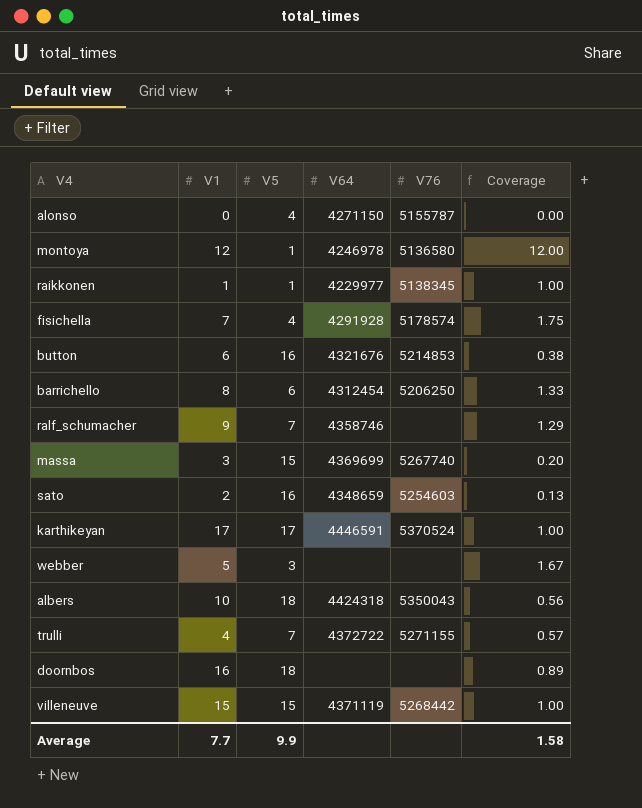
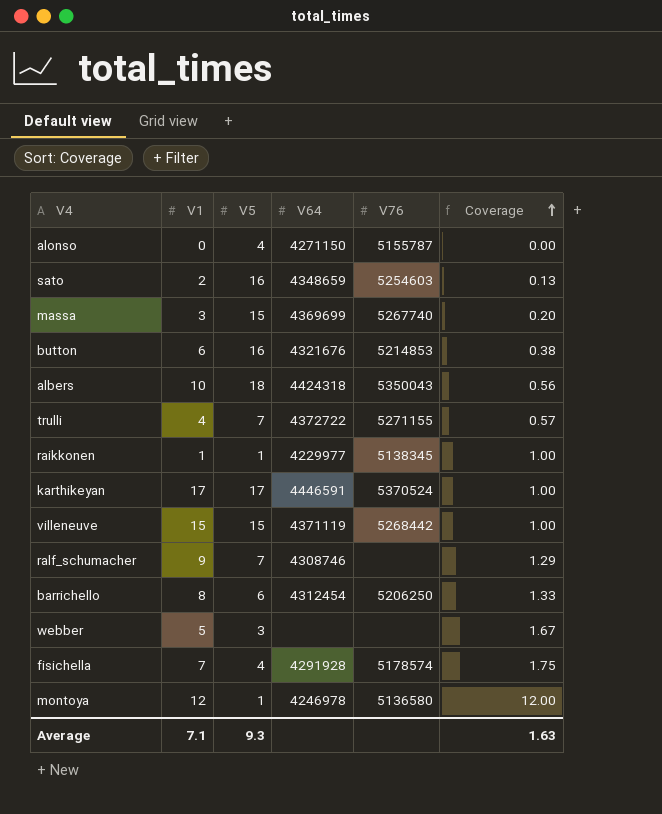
row order: none -> Coverage ascending
row doornbos: 16 | 18 | none | none | 0.89 -> none
ralf_schumacher | V64: 4358746 -> 4308746
Average | V1: 7.7 -> 7.1
Average | V5: 9.9 -> 9.3
Average | Coverage: 1.58 -> 1.63

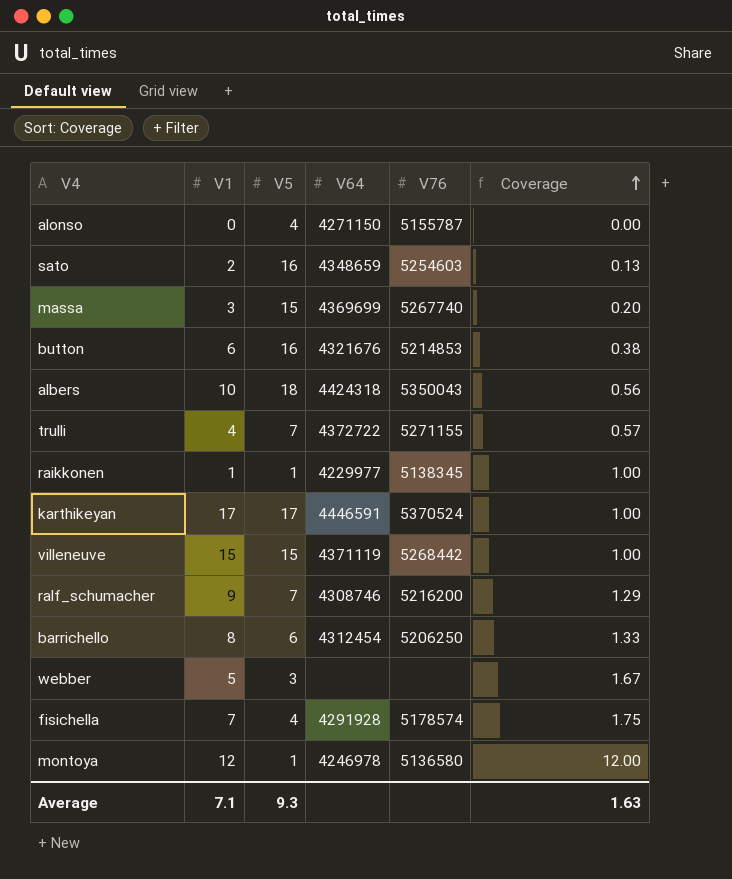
ralf_schumacher | V76: none -> 5216200

